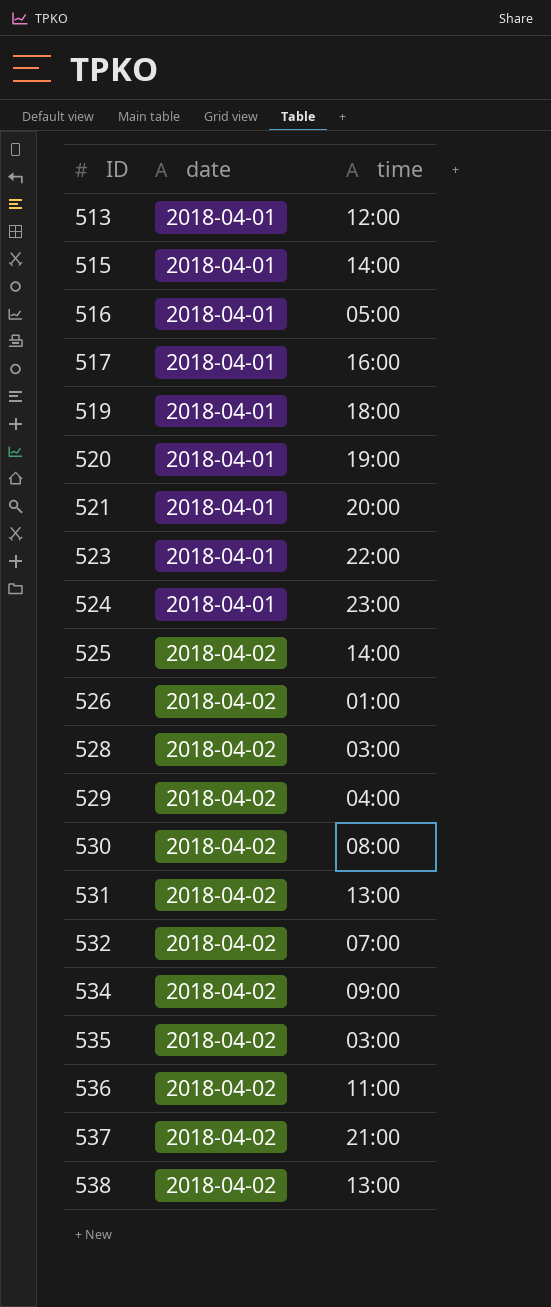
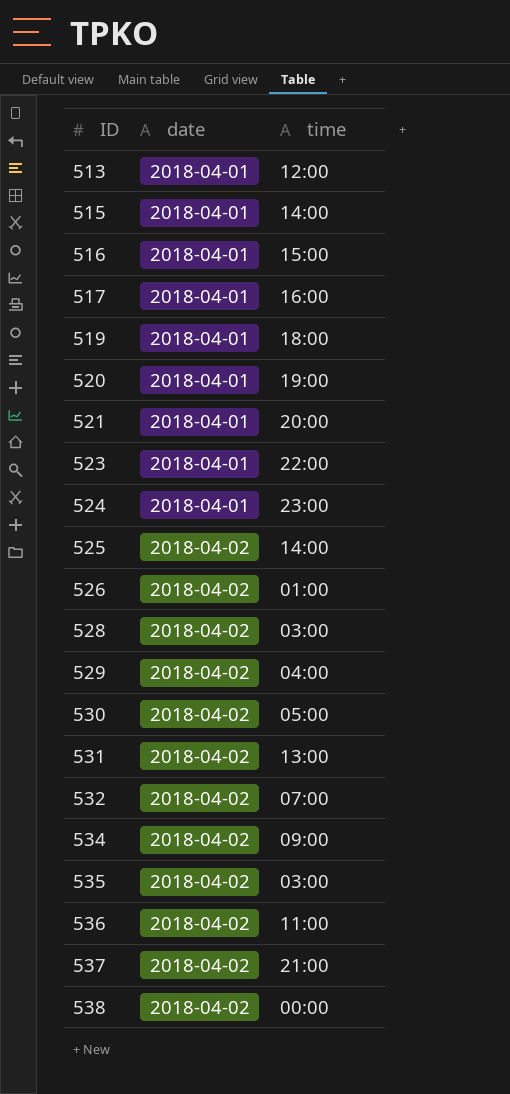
516 | time: 05:00 -> 15:00
530 | time: 08:00 -> 05:00
538 | time: 13:00 -> 00:00

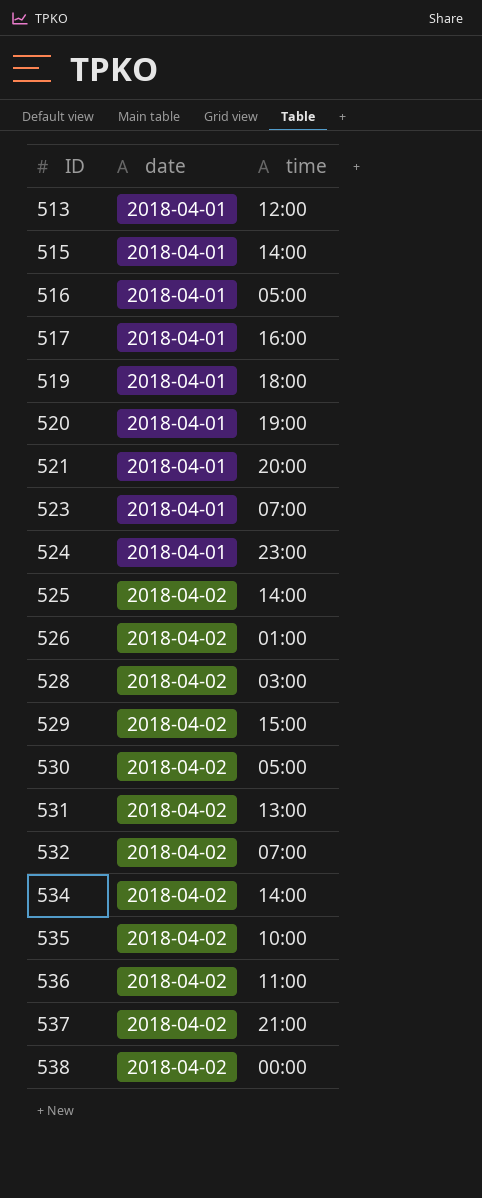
516 | time: 15:00 -> 05:00
523 | time: 22:00 -> 07:00
529 | time: 04:00 -> 15:00
534 | time: 09:00 -> 14:00
535 | time: 03:00 -> 10:00

